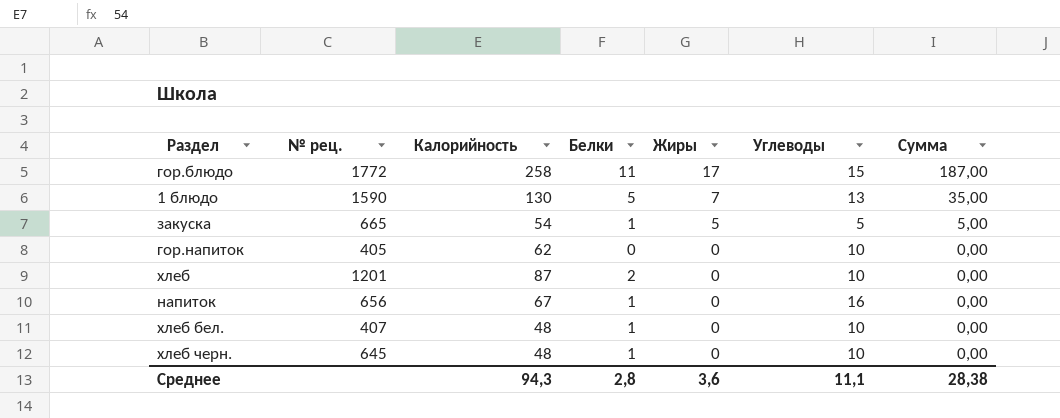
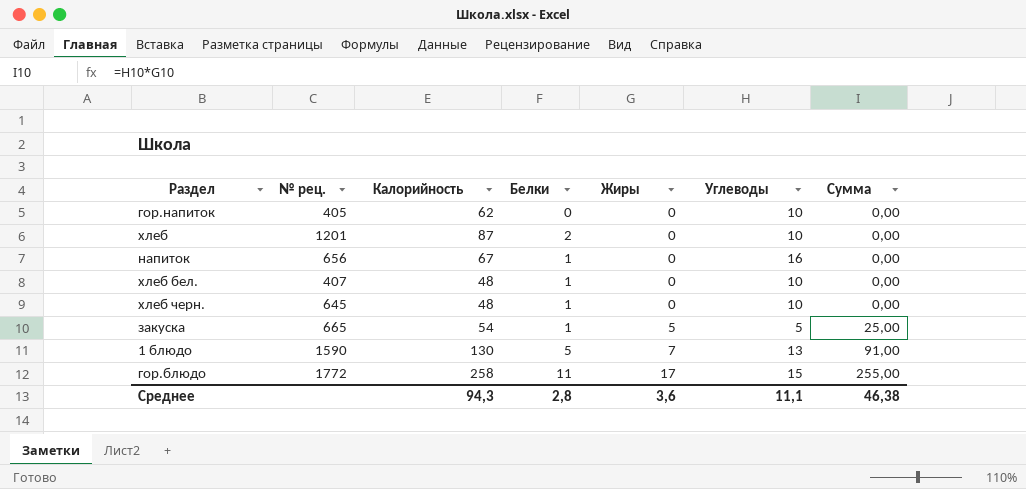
row order: Жиры descending -> Жиры ascending
column Сумма | formula: [Белки] * [Жиры] -> [Жиры] * [Углеводы]
Среднее | Сумма: 28,38 -> 46,38

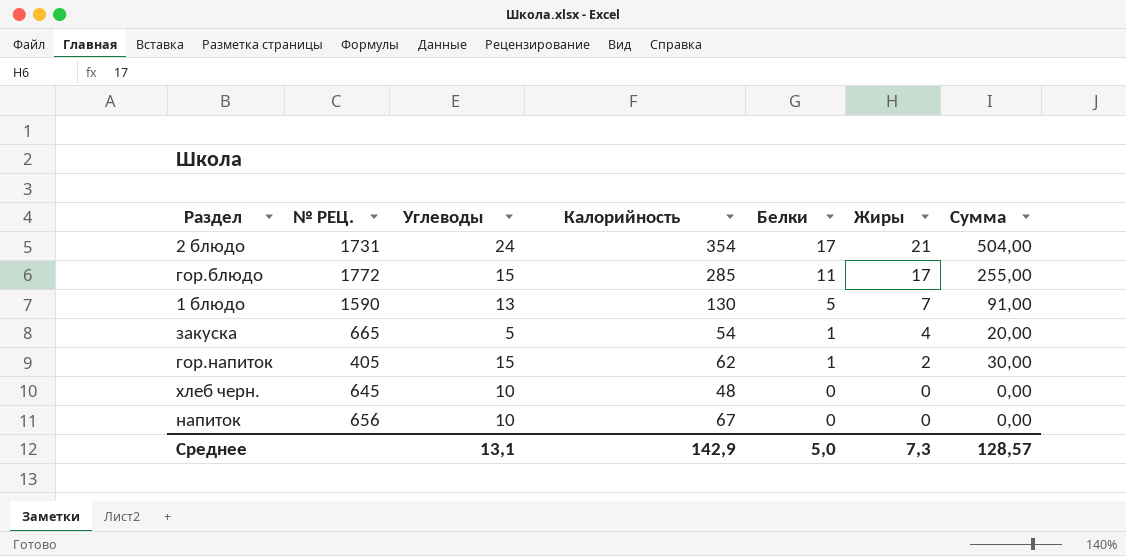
row order: Жиры ascending -> Белки descending
column name: № рец. -> № РЕЦ.
column Углеводы | position: 6 -> 3
row хлеб: 1201 | 87 | 2 | 0 | 10 | 0,00 -> none
row хлеб бел.: 407 | 48 | 1 | 0 | 10 | 0,00 -> none
row 2 блюдо: none -> 1731 | 24 | 354 | 17 | 21 | 504,00
гор.блюдо | Калорийность: 258 -> 285
закуска | Жиры: 5 -> 4
закуска | Сумма: 25,00 -> 20,00
гор.напиток | Углеводы: 10 -> 15
гор.напиток | Белки: 0 -> 1
гор.напиток | Жиры: 0 -> 2
гор.напиток | Сумма: 0,00 -> 30,00
хлеб черн. | Белки: 1 -> 0
напиток | Углеводы: 16 -> 10
напиток | Белки: 1 -> 0
Среднее | Углеводы: 11,1 -> 13,1
Среднее | Калорийность: 94,3 -> 142,9
Среднее | Белки: 2,8 -> 5,0
Среднее | Жиры: 3,6 -> 7,3
Среднее | Сумма: 46,38 -> 128,57

